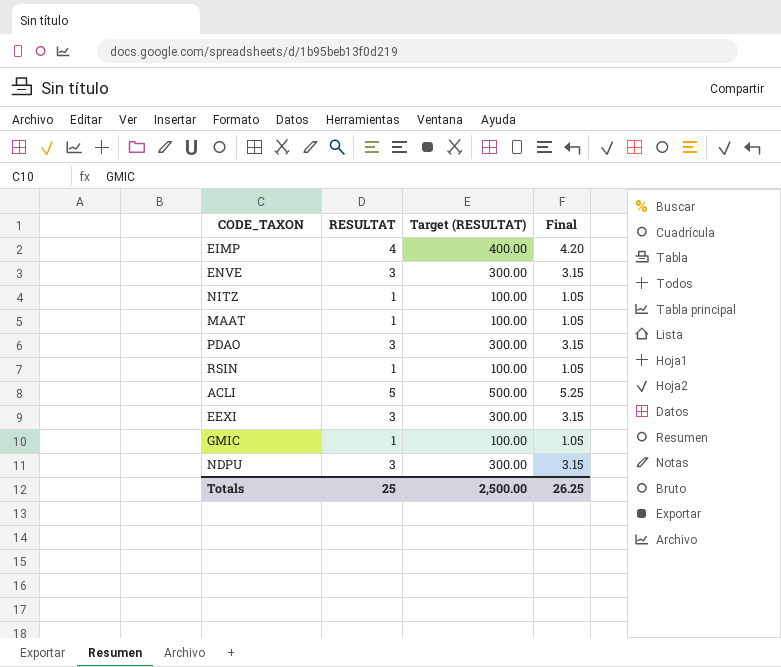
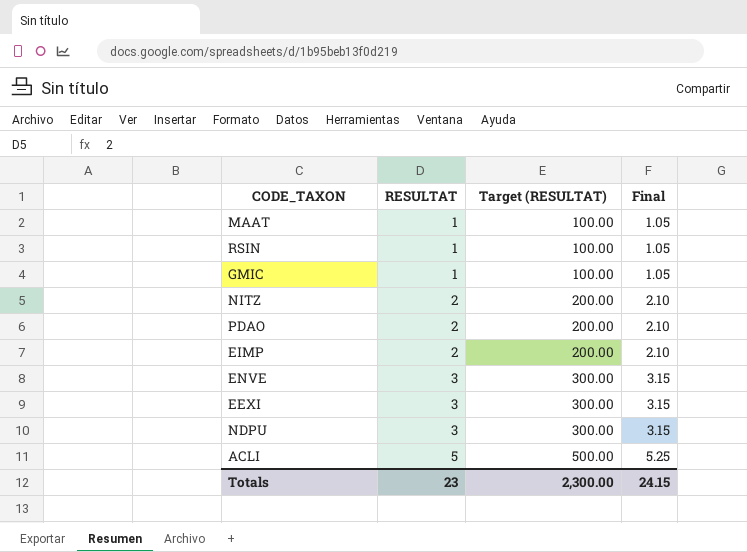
row order: none -> RESULTAT ascending
NITZ | RESULTAT: 1 -> 2
NITZ | Target (RESULTAT): 100.00 -> 200.00
NITZ | Final: 1.05 -> 2.10
PDAO | RESULTAT: 3 -> 2
PDAO | Target (RESULTAT): 300.00 -> 200.00
PDAO | Final: 3.15 -> 2.10
EIMP | RESULTAT: 4 -> 2
EIMP | Target (RESULTAT): 400.00 -> 200.00
EIMP | Final: 4.20 -> 2.10
Totals | RESULTAT: 25 -> 23
Totals | Target (RESULTAT): 2,500.00 -> 2,300.00
Totals | Final: 26.25 -> 24.15

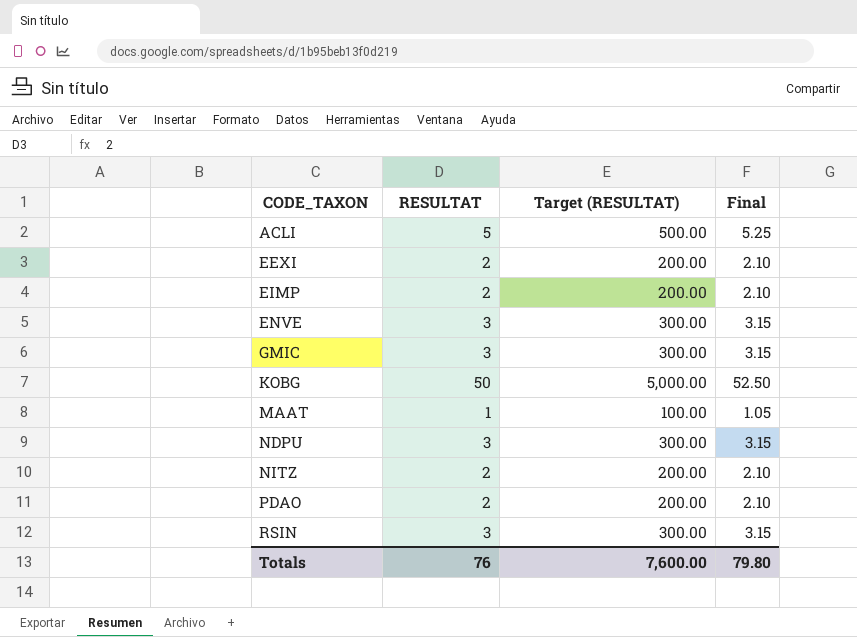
row order: RESULTAT ascending -> CODE_TAXON ascending
EEXI | RESULTAT: 3 -> 2
EEXI | Target (RESULTAT): 300.00 -> 200.00
EEXI | Final: 3.15 -> 2.10
GMIC | RESULTAT: 1 -> 3
GMIC | Target (RESULTAT): 100.00 -> 300.00
GMIC | Final: 1.05 -> 3.15
row KOBG: none -> 50 | 5,000.00 | 52.50
RSIN | RESULTAT: 1 -> 3
RSIN | Target (RESULTAT): 100.00 -> 300.00
RSIN | Final: 1.05 -> 3.15
Totals | RESULTAT: 23 -> 76
Totals | Target (RESULTAT): 2,300.00 -> 7,600.00
Totals | Final: 24.15 -> 79.80

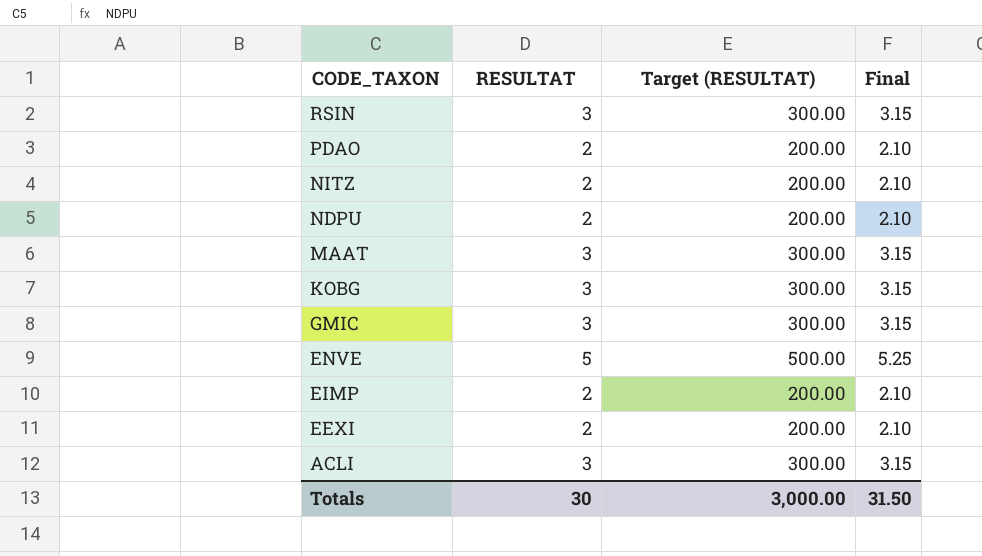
row order: CODE_TAXON ascending -> CODE_TAXON descending
NDPU | RESULTAT: 3 -> 2
NDPU | Target (RESULTAT): 300.00 -> 200.00
NDPU | Final: 3.15 -> 2.10
MAAT | RESULTAT: 1 -> 3
MAAT | Target (RESULTAT): 100.00 -> 300.00
MAAT | Final: 1.05 -> 3.15
KOBG | RESULTAT: 50 -> 3
KOBG | Target (RESULTAT): 5,000.00 -> 300.00
KOBG | Final: 52.50 -> 3.15
ENVE | RESULTAT: 3 -> 5
ENVE | Target (RESULTAT): 300.00 -> 500.00
ENVE | Final: 3.15 -> 5.25
ACLI | RESULTAT: 5 -> 3
ACLI | Target (RESULTAT): 500.00 -> 300.00
ACLI | Final: 5.25 -> 3.15
Totals | RESULTAT: 76 -> 30
Totals | Target (RESULTAT): 7,600.00 -> 3,000.00
Totals | Final: 79.80 -> 31.50

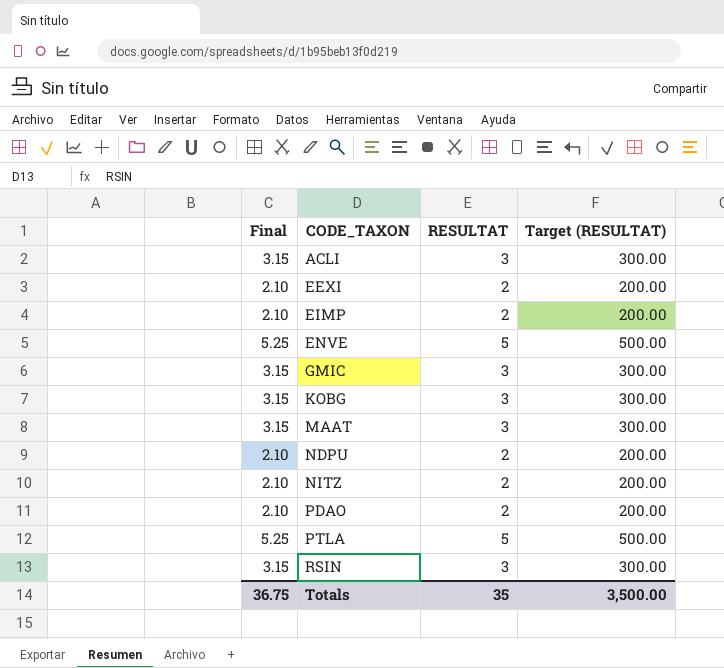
row order: CODE_TAXON descending -> CODE_TAXON ascending
column Final | position: 4 -> 1
row PTLA: none -> 5.25 | 5 | 500.00
Totals | Final: 31.50 -> 36.75
Totals | RESULTAT: 30 -> 35
Totals | Target (RESULTAT): 3,000.00 -> 3,500.00

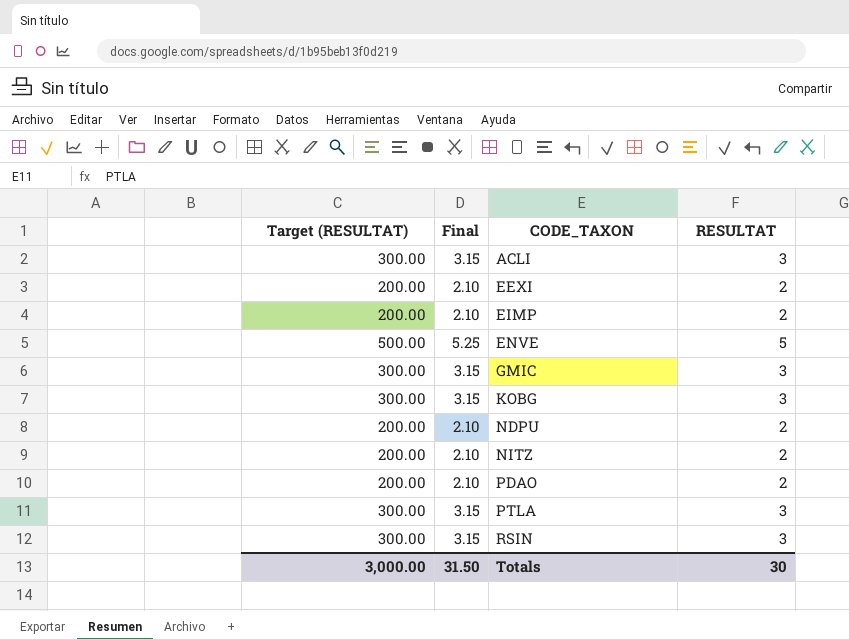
column Target (RESULTAT) | position: 4 -> 1
row MAAT: 3.15 | 3 | 300.00 -> none
PTLA | Target (RESULTAT): 500.00 -> 300.00
PTLA | Final: 5.25 -> 3.15
PTLA | RESULTAT: 5 -> 3
Totals | Target (RESULTAT): 3,500.00 -> 3,000.00
Totals | Final: 36.75 -> 31.50
Totals | RESULTAT: 35 -> 30

